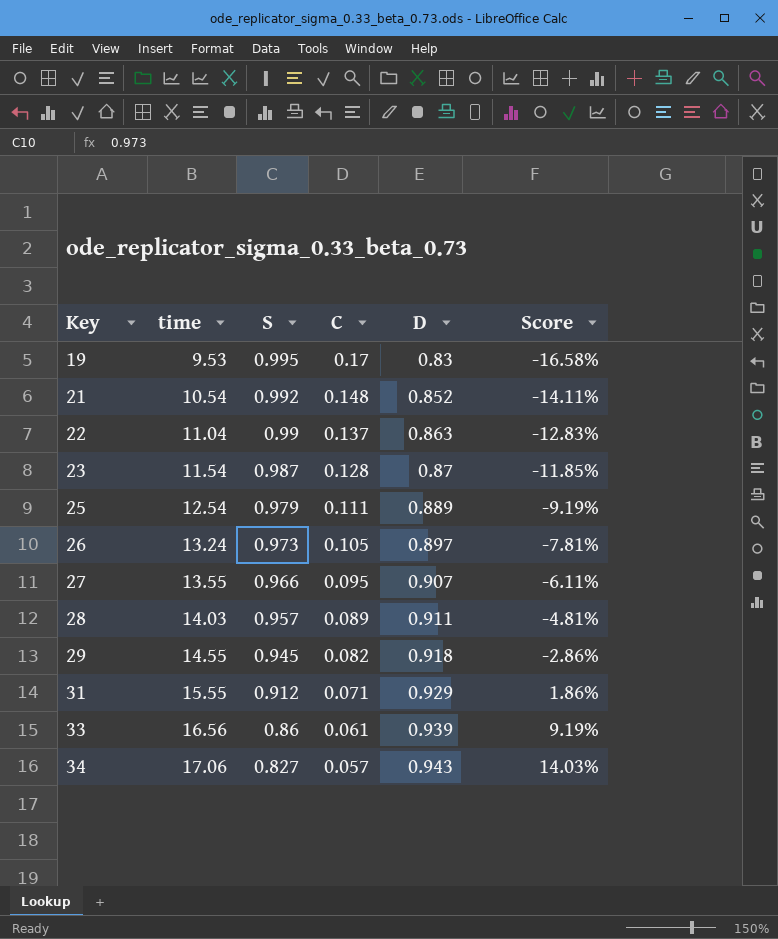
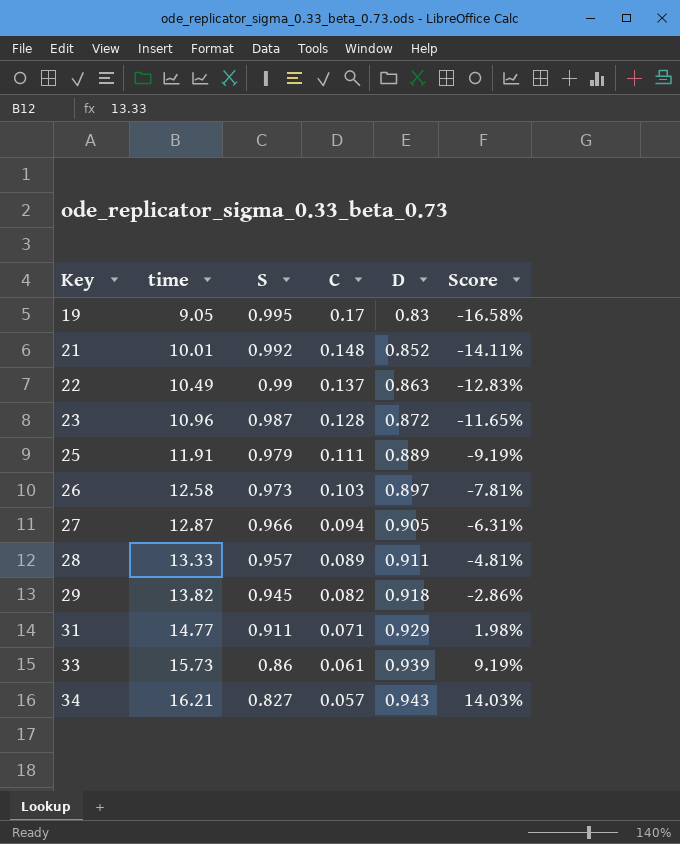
19 | time: 9.53 -> 9.05
21 | time: 10.54 -> 10.01
22 | time: 11.04 -> 10.49
23 | time: 11.54 -> 10.96
23 | D: 0.87 -> 0.872
23 | Score: -11.85% -> -11.65%
25 | time: 12.54 -> 11.91
26 | time: 13.24 -> 12.58
26 | C: 0.105 -> 0.103
27 | time: 13.55 -> 12.87
27 | C: 0.095 -> 0.094
27 | D: 0.907 -> 0.905
27 | Score: -6.11% -> -6.31%
28 | time: 14.03 -> 13.33
29 | time: 14.55 -> 13.82
31 | time: 15.55 -> 14.77
31 | S: 0.912 -> 0.911
31 | Score: 1.86% -> 1.98%
33 | time: 16.56 -> 15.73
34 | time: 17.06 -> 16.21

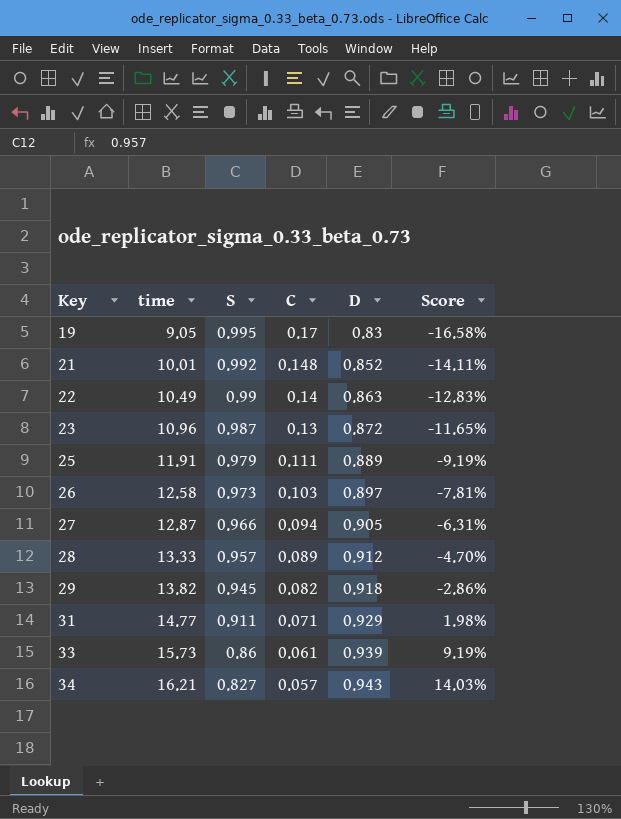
22 | C: 0.137 -> 0.14
23 | C: 0.128 -> 0.13
28 | D: 0.911 -> 0.912
28 | Score: -4.81% -> -4.70%

